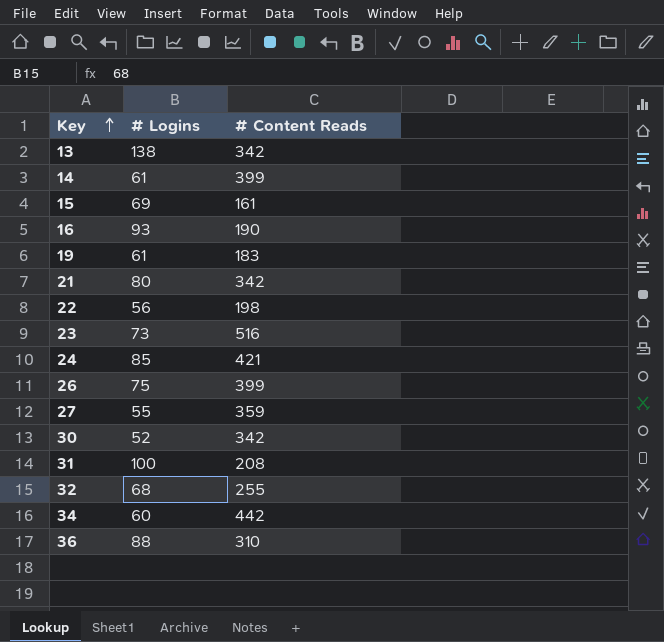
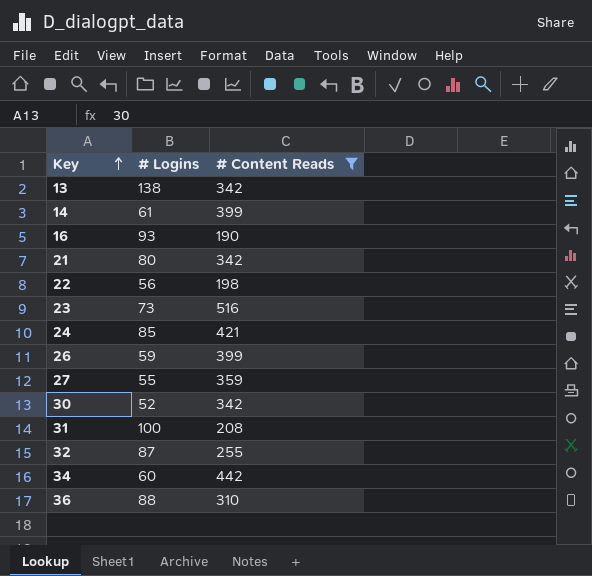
filter: none -> # Content Reads >= 190
26 | # Logins: 75 -> 59
32 | # Logins: 68 -> 87

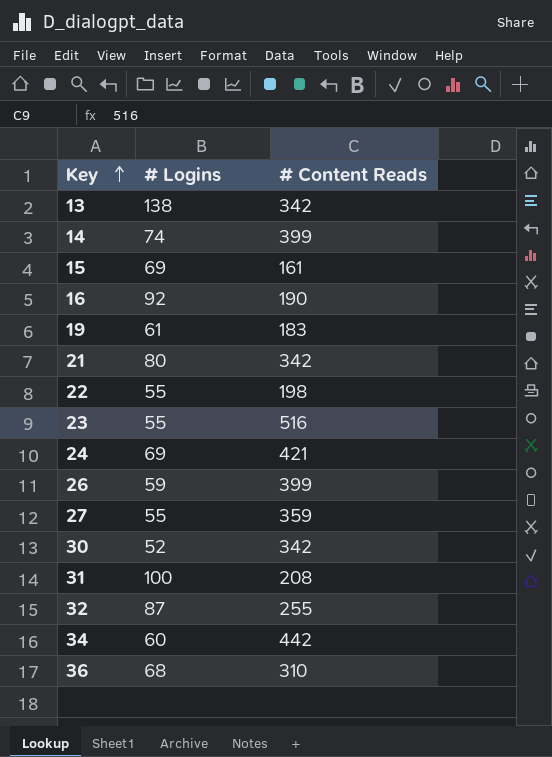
filter: # Content Reads >= 190 -> none
14 | # Logins: 61 -> 74
16 | # Logins: 93 -> 92
22 | # Logins: 56 -> 55
23 | # Logins: 73 -> 55
24 | # Logins: 85 -> 69
36 | # Logins: 88 -> 68

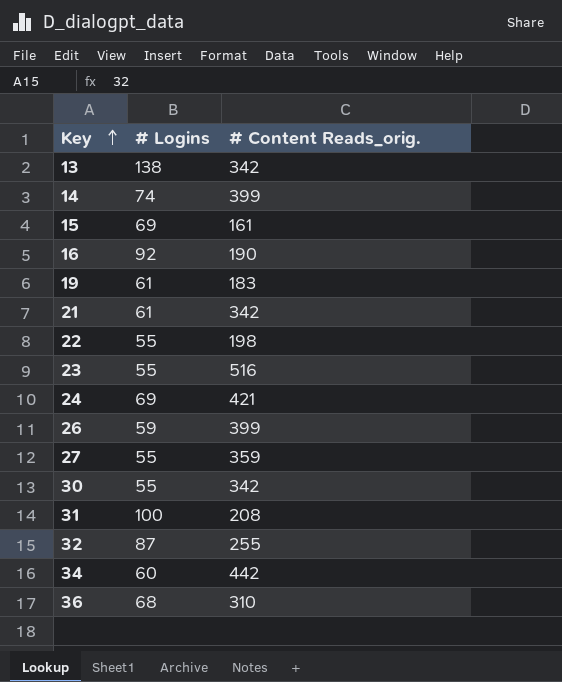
column name: # Content Reads -> # Content Reads_orig.
21 | # Logins: 80 -> 61
30 | # Logins: 52 -> 55

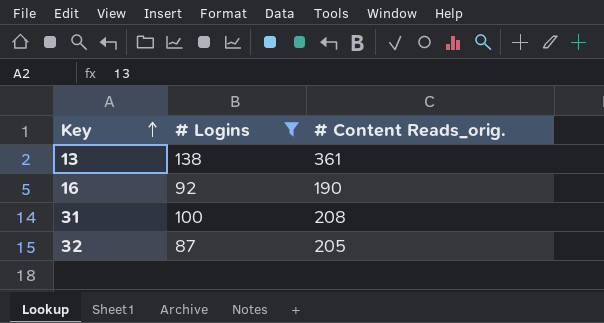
filter: none -> # Logins >= 87
13 | # Content Reads_orig.: 342 -> 361
32 | # Content Reads_orig.: 255 -> 205

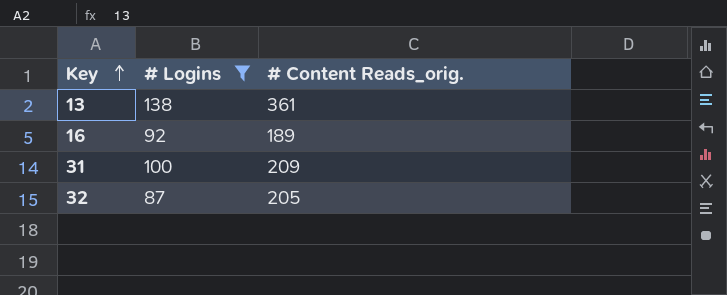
16 | # Content Reads_orig.: 190 -> 189
31 | # Content Reads_orig.: 208 -> 209

